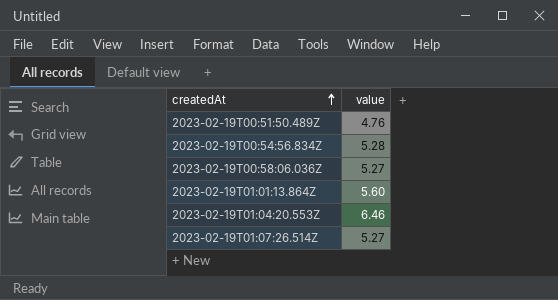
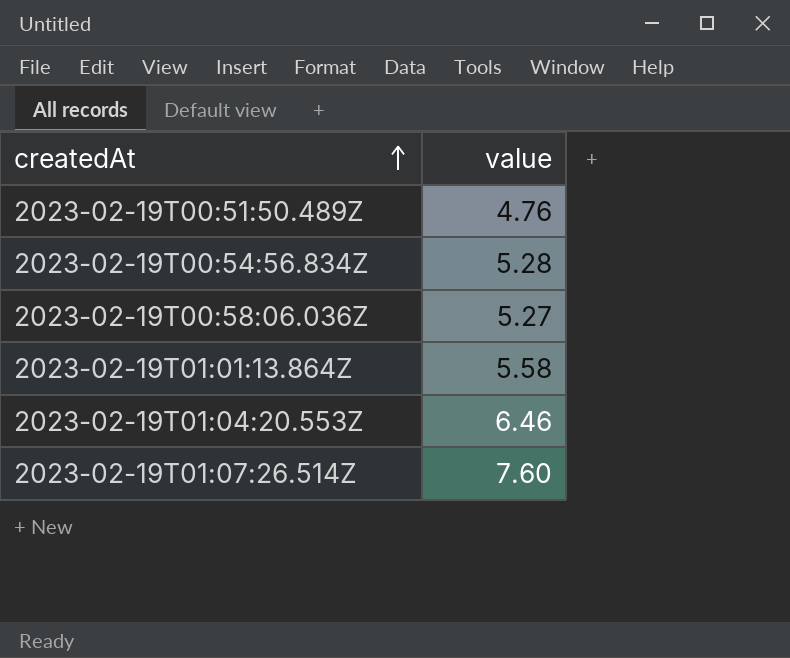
2023-02-19T01:01:13.864Z | value: 5.60 -> 5.58
2023-02-19T01:07:26.514Z | value: 5.27 -> 7.60

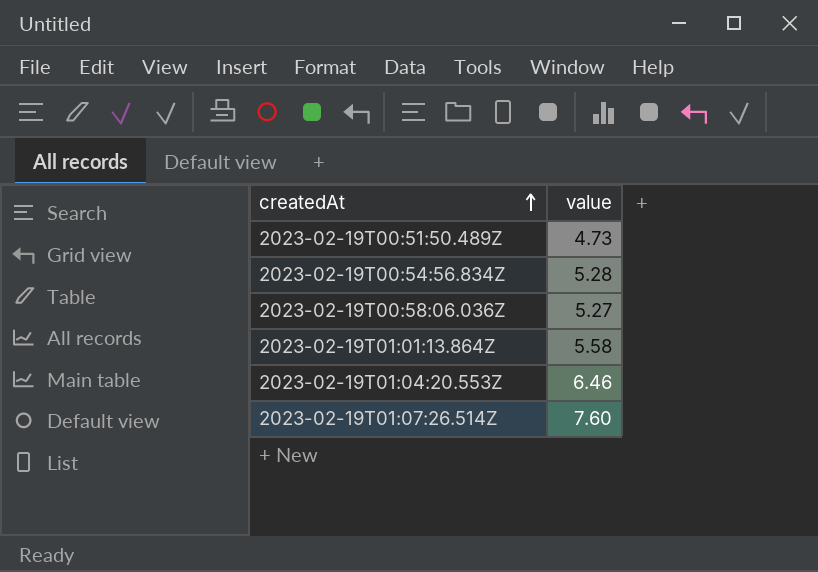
2023-02-19T00:51:50.489Z | value: 4.76 -> 4.73

